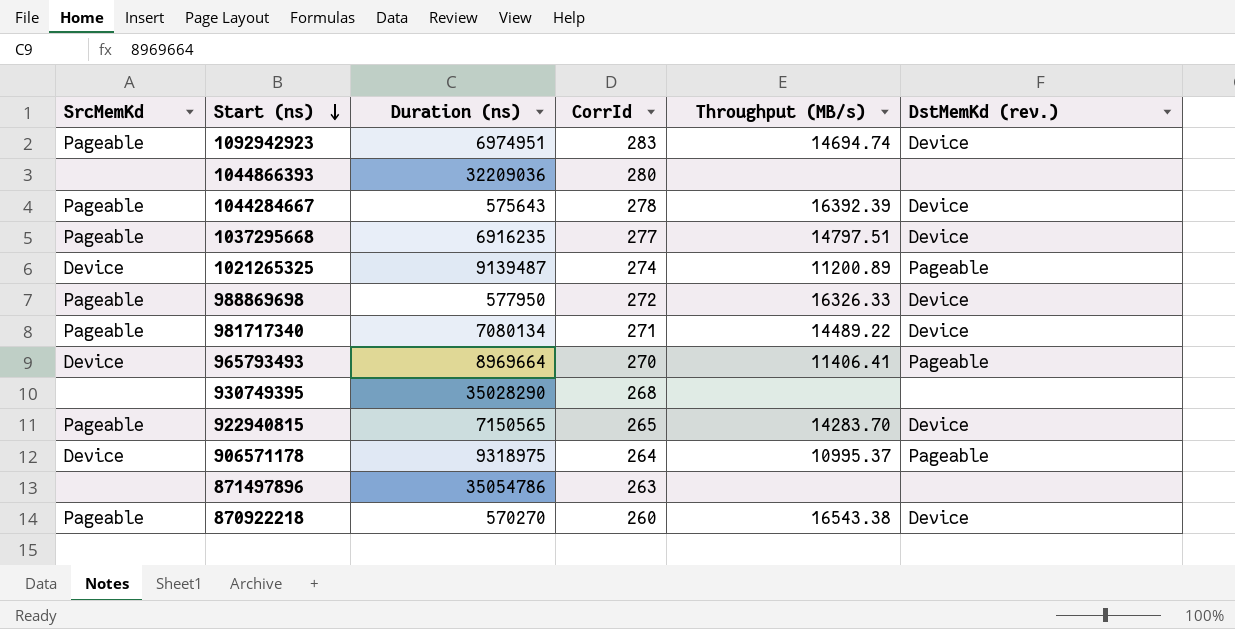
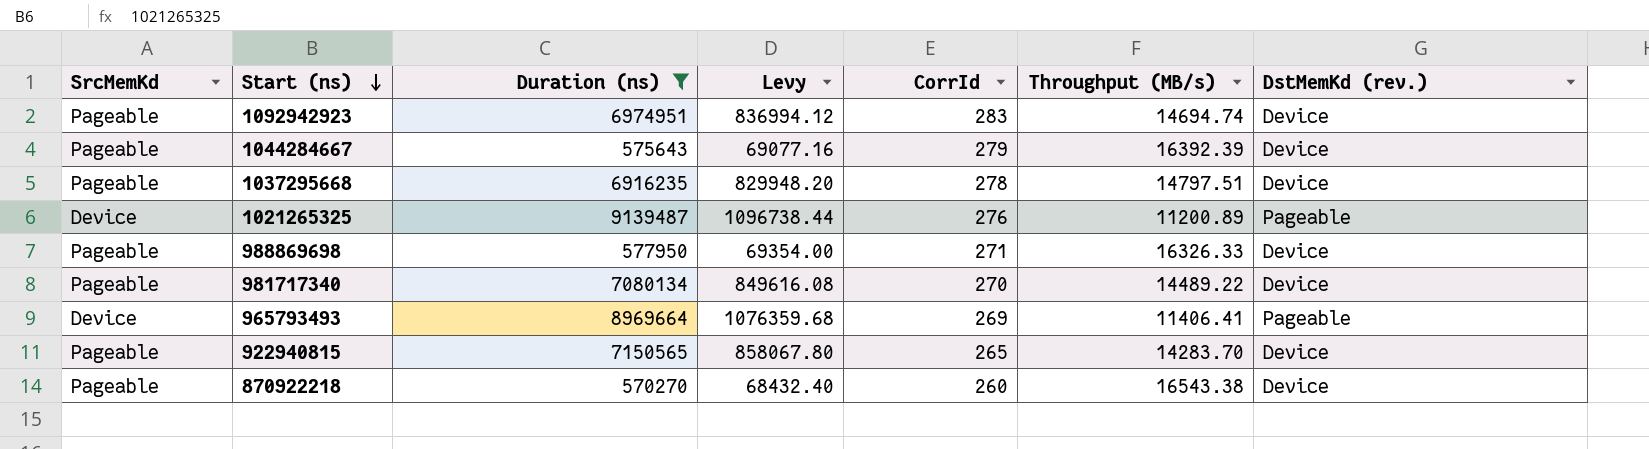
filter: none -> Duration (ns) <= 9139487
column Levy | formula: none -> [Duration (ns)] * 0.12
1044284667 | CorrId: 278 -> 279
1037295668 | CorrId: 277 -> 278
1021265325 | CorrId: 274 -> 276
988869698 | CorrId: 272 -> 271
981717340 | CorrId: 271 -> 270
965793493 | CorrId: 270 -> 269

